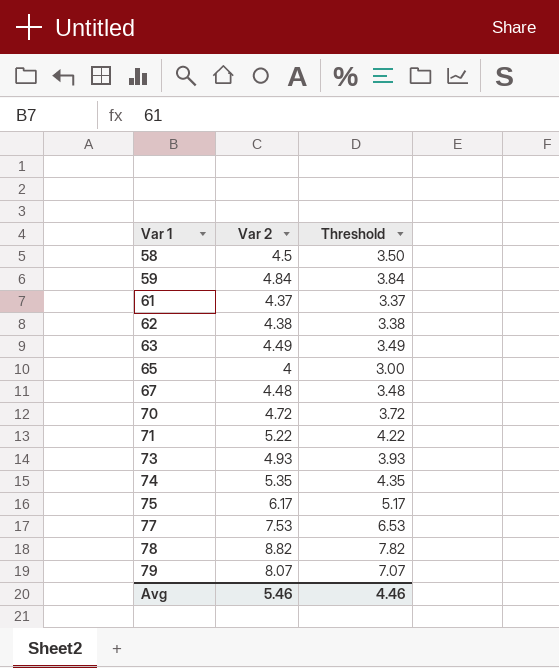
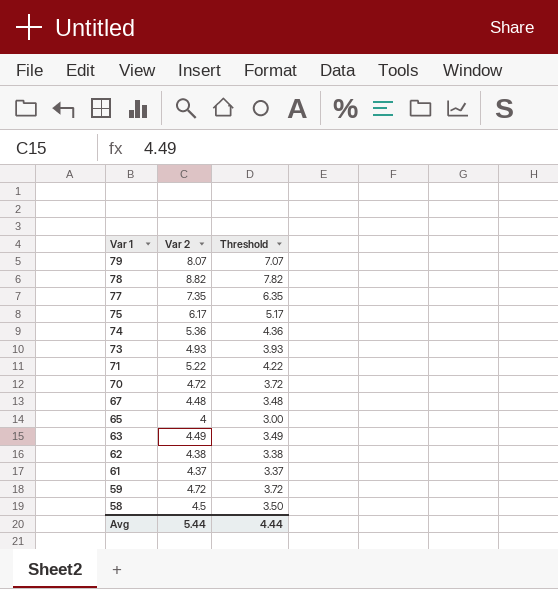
row order: Var 1 ascending -> Var 1 descending
77 | Var 2: 7.53 -> 7.35
77 | Threshold: 6.53 -> 6.35
74 | Var 2: 5.35 -> 5.36
74 | Threshold: 4.35 -> 4.36
59 | Var 2: 4.84 -> 4.72
59 | Threshold: 3.84 -> 3.72
Avg | Var 2: 5.46 -> 5.44
Avg | Threshold: 4.46 -> 4.44

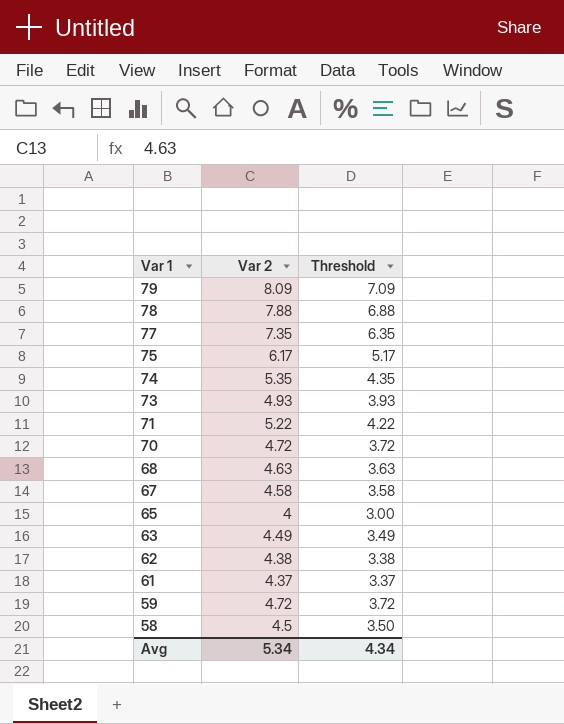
79 | Var 2: 8.07 -> 8.09
79 | Threshold: 7.07 -> 7.09
78 | Var 2: 8.82 -> 7.88
78 | Threshold: 7.82 -> 6.88
74 | Var 2: 5.36 -> 5.35
74 | Threshold: 4.36 -> 4.35
row 68: none -> 4.63 | 3.63
67 | Var 2: 4.48 -> 4.58
67 | Threshold: 3.48 -> 3.58
Avg | Var 2: 5.44 -> 5.34
Avg | Threshold: 4.44 -> 4.34

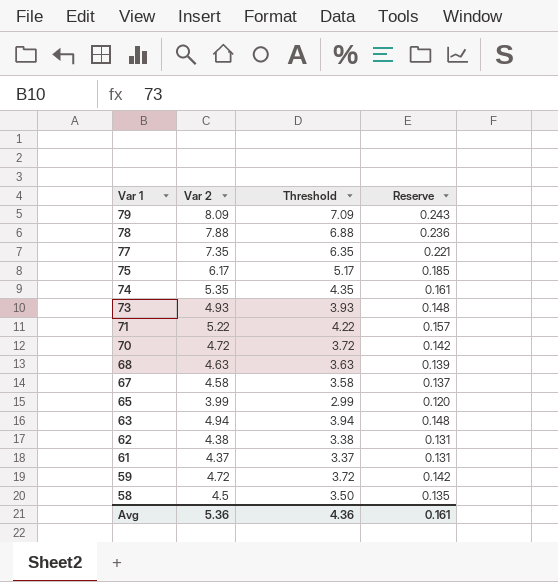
column Reserve | formula: none -> [Var 2] * 0.03
65 | Var 2: 4 -> 3.99
65 | Threshold: 3.00 -> 2.99
63 | Var 2: 4.49 -> 4.94
63 | Threshold: 3.49 -> 3.94
Avg | Var 2: 5.34 -> 5.36
Avg | Threshold: 4.34 -> 4.36

